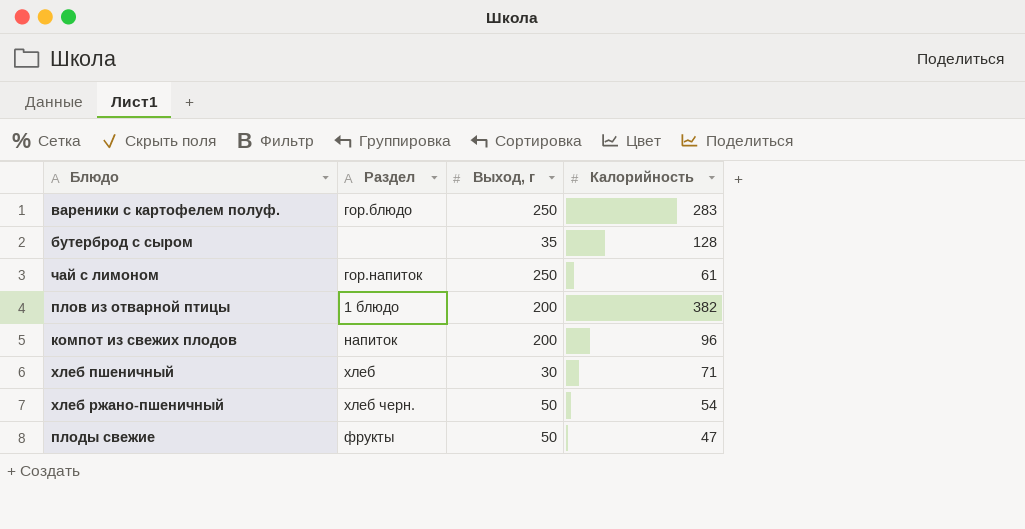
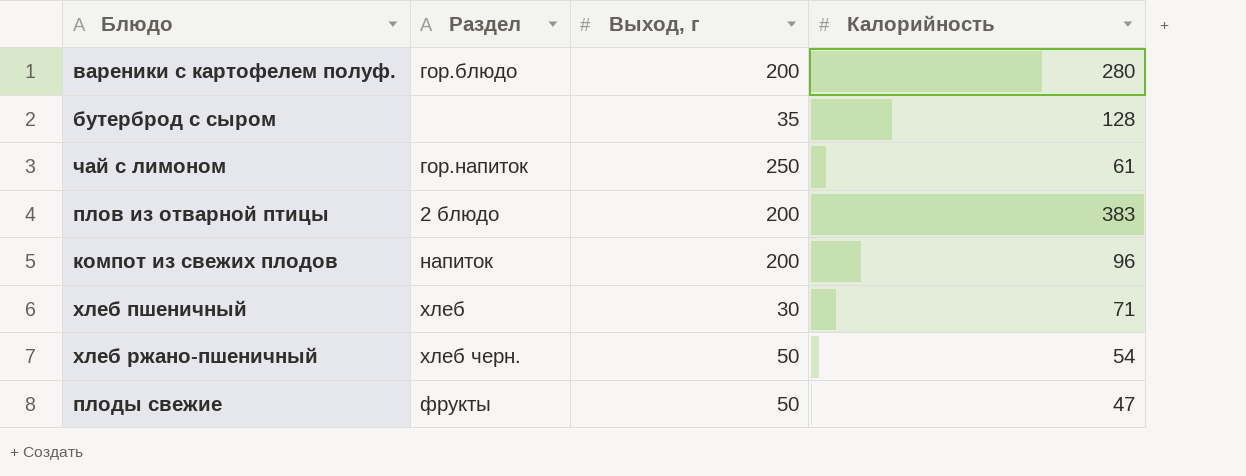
вареники с картофелем полуф. | Выход, г: 250 -> 200
вареники с картофелем полуф. | Калорийность: 283 -> 280
плов из отварной птицы | Раздел: 1 блюдо -> 2 блюдо
плов из отварной птицы | Калорийность: 382 -> 383

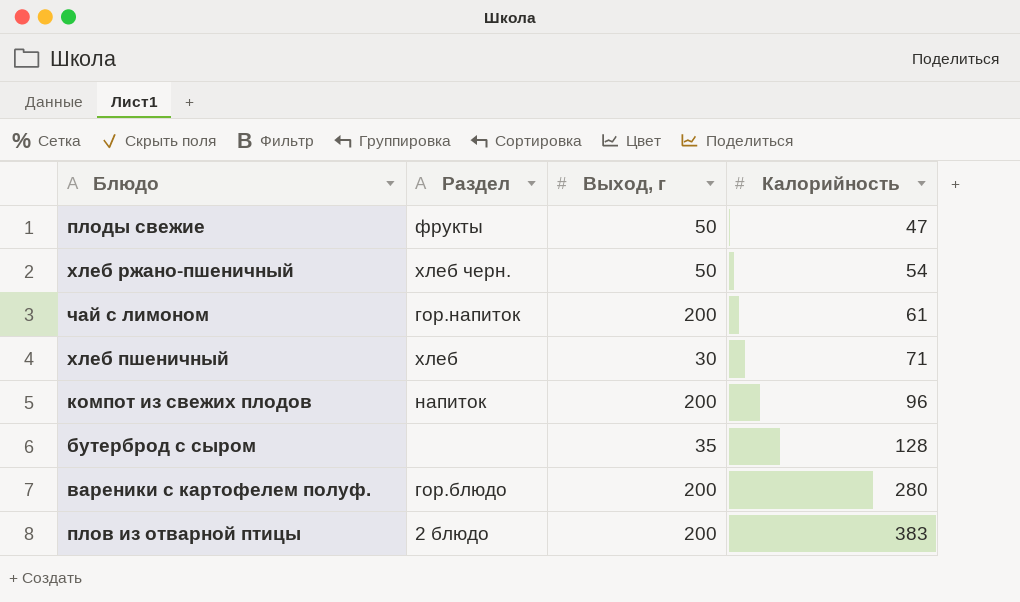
row order: none -> Калорийность ascending
чай с лимоном | Выход, г: 250 -> 200

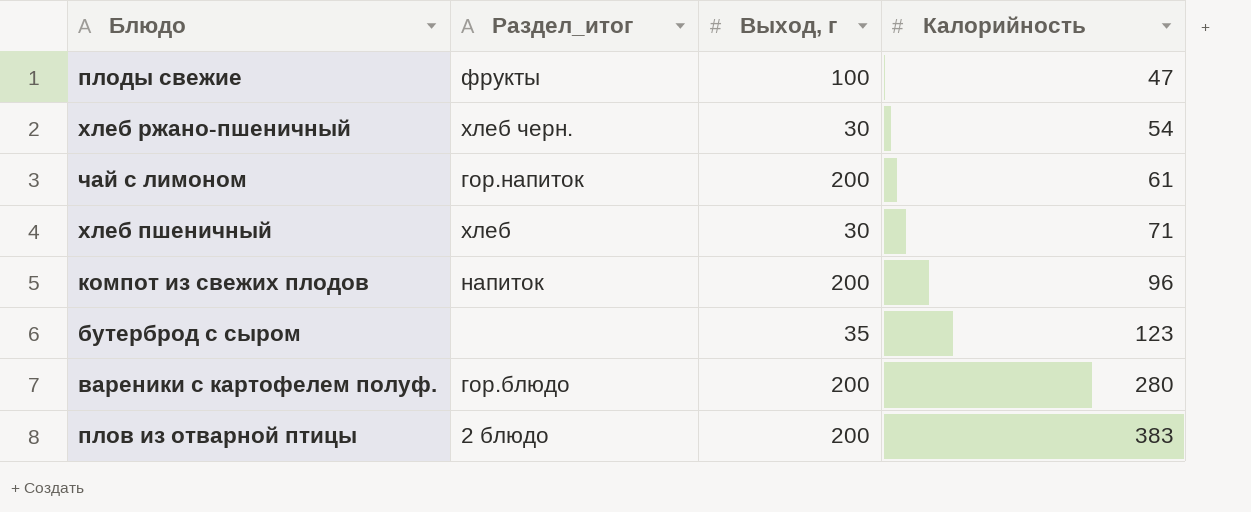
column name: Раздел -> Раздел_итог
плоды свежие | Выход, г: 50 -> 100
хлеб ржано-пшеничный | Выход, г: 50 -> 30
бутерброд с сыром | Калорийность: 128 -> 123

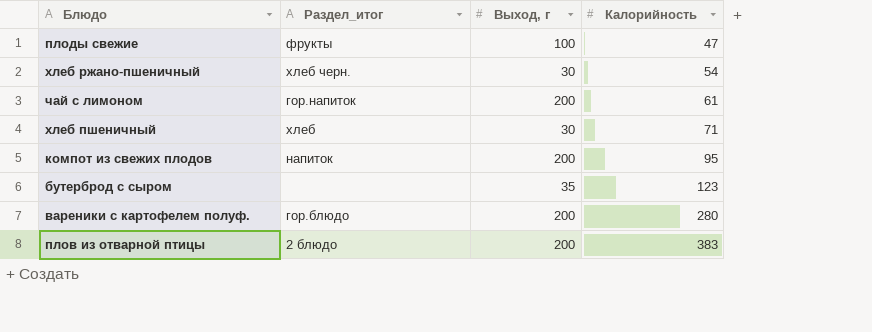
компот из свежих плодов | Калорийность: 96 -> 95

